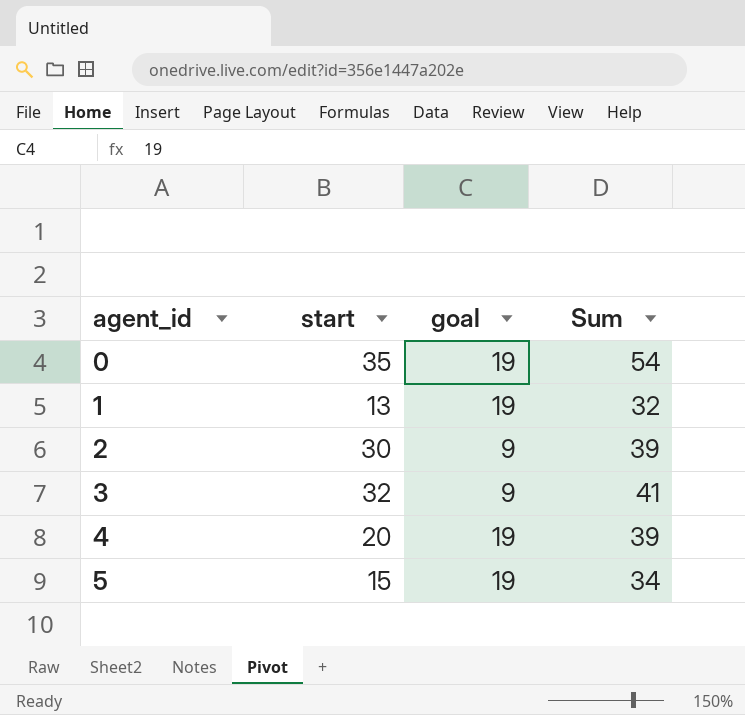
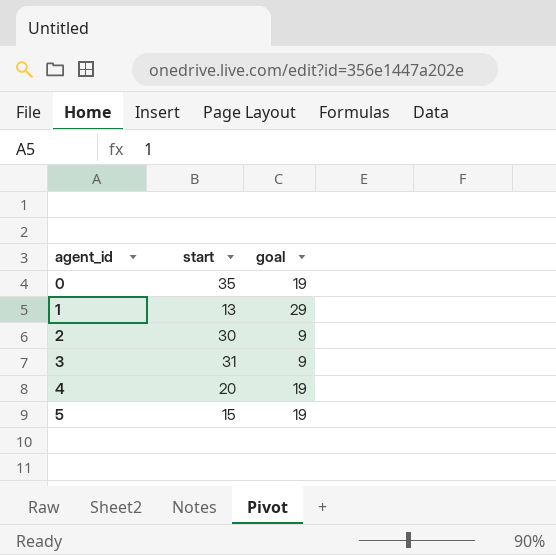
column Sum | formula: [start] + [goal] -> none
1 | goal: 19 -> 29
3 | start: 32 -> 31

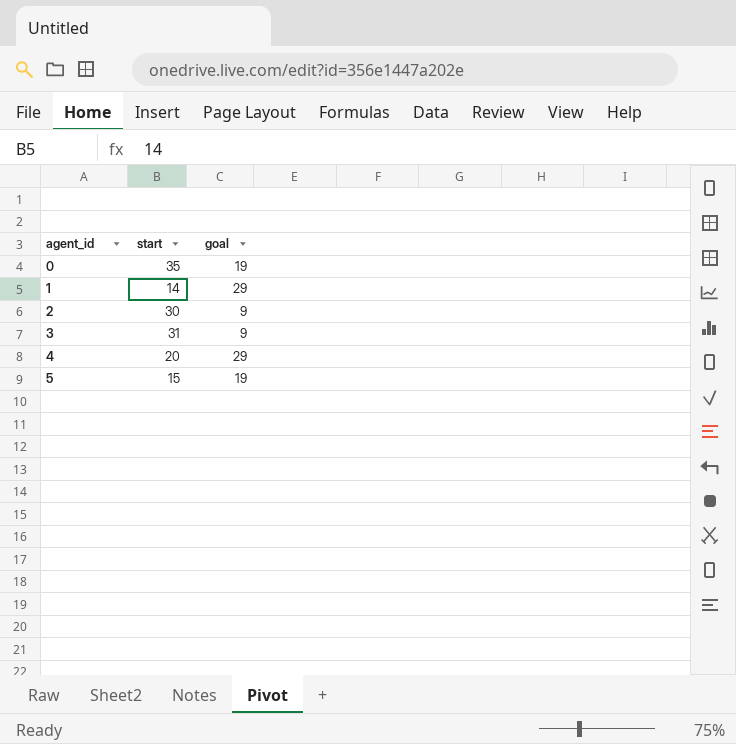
1 | start: 13 -> 14
4 | goal: 19 -> 29

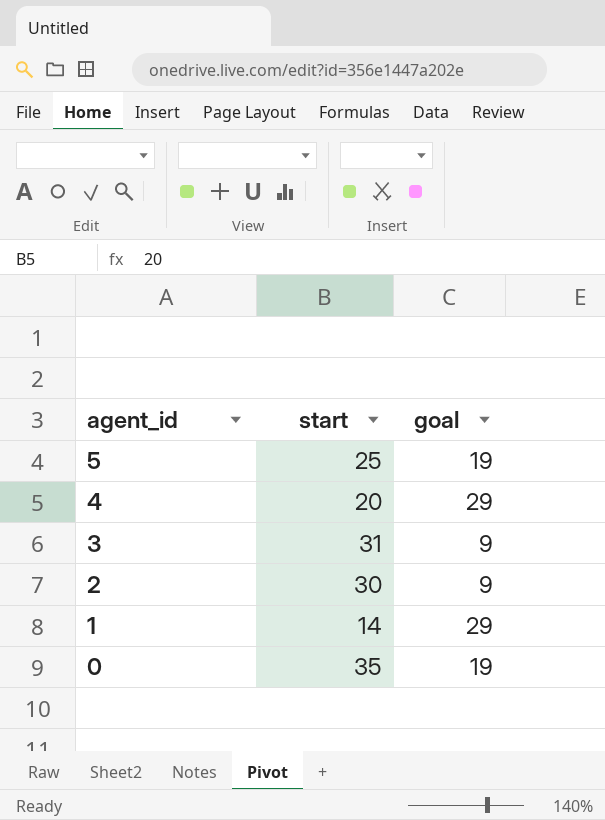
row order: agent_id ascending -> agent_id descending
5 | start: 15 -> 25

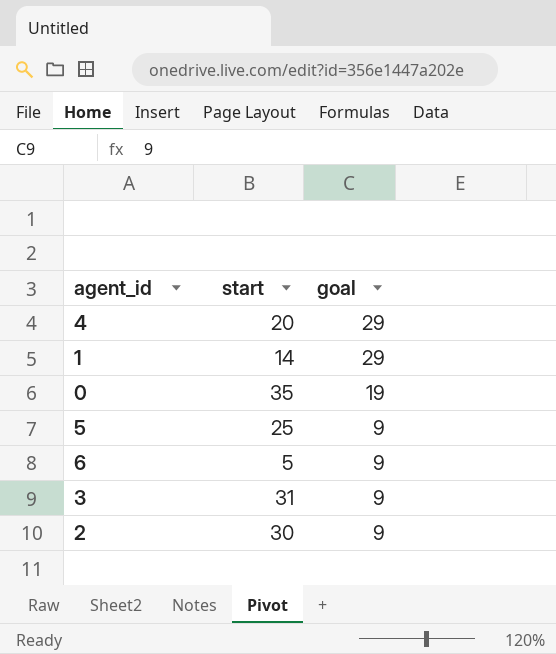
row order: agent_id descending -> goal descending
5 | goal: 19 -> 9
row 6: none -> 5 | 9

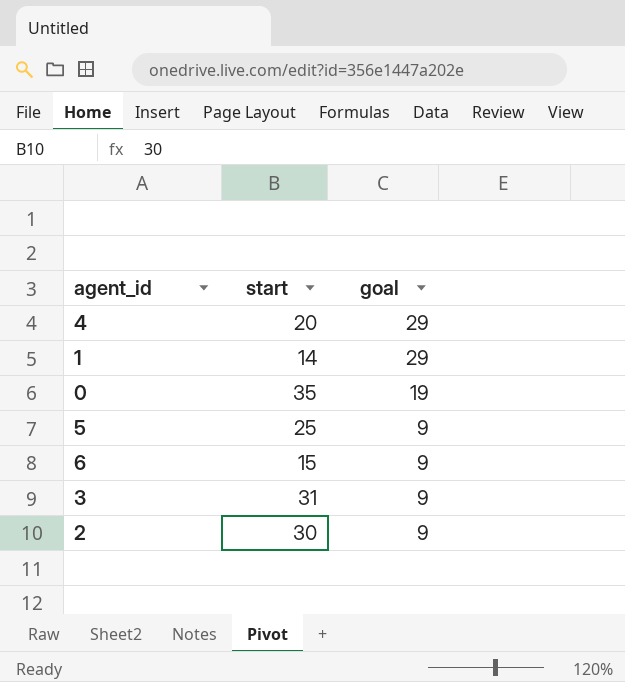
6 | start: 5 -> 15

